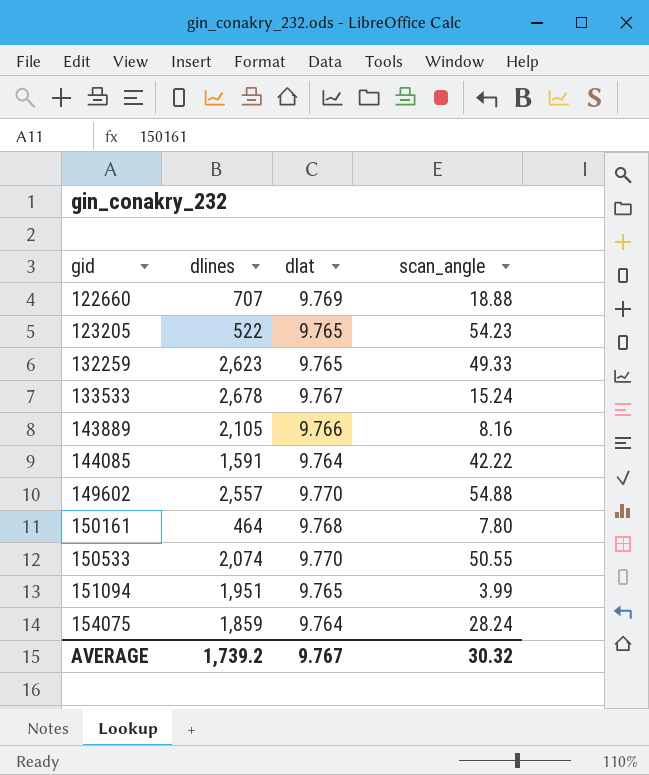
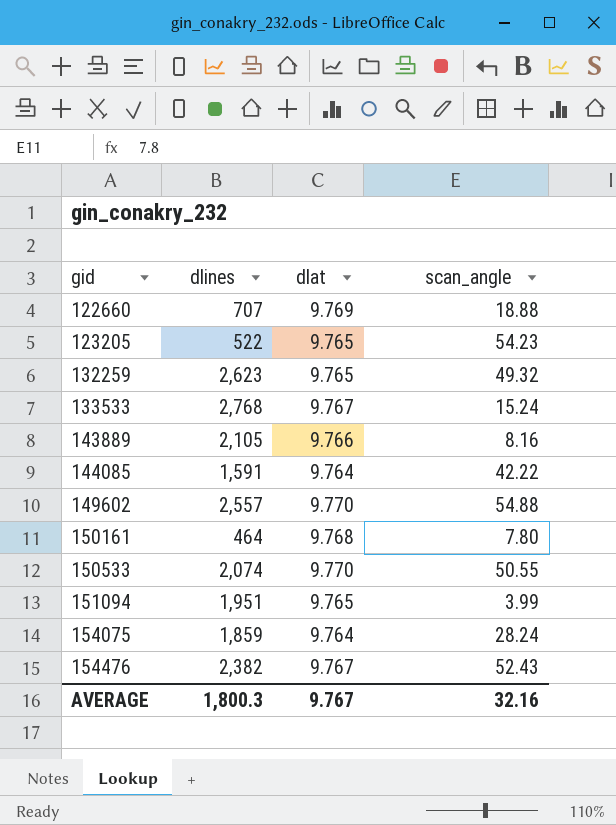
132259 | scan_angle: 49.33 -> 49.32
133533 | dlines: 2,678 -> 2,768
row 154476: none -> 2,382 | 9.767 | 52.43
AVERAGE | dlines: 1,739.2 -> 1,800.3
AVERAGE | scan_angle: 30.32 -> 32.16

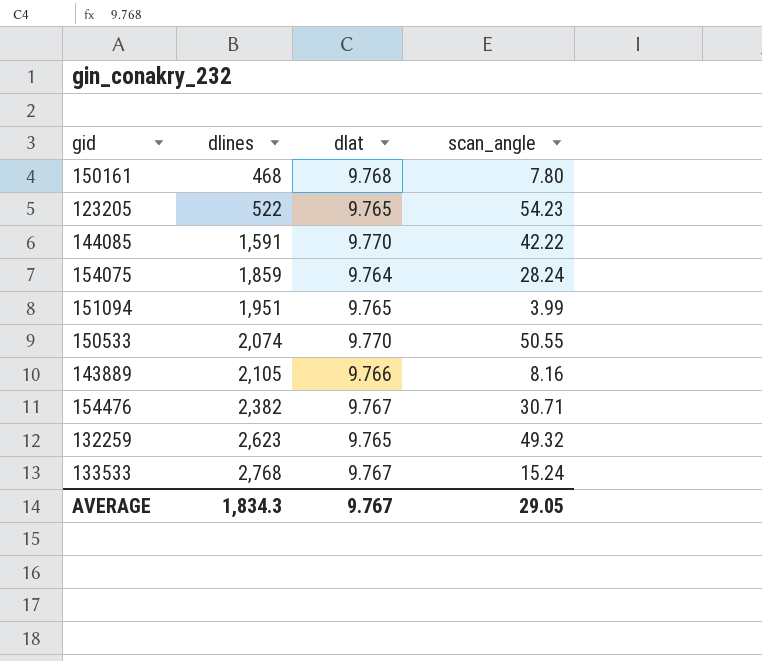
row order: gid ascending -> dlines ascending
row 122660: 707 | 9.769 | 18.88 -> none
row 149602: 2,557 | 9.770 | 54.88 -> none
150161 | dlines: 464 -> 468
144085 | dlat: 9.764 -> 9.770
154476 | scan_angle: 52.43 -> 30.71
AVERAGE | dlines: 1,800.3 -> 1,834.3
AVERAGE | scan_angle: 32.16 -> 29.05

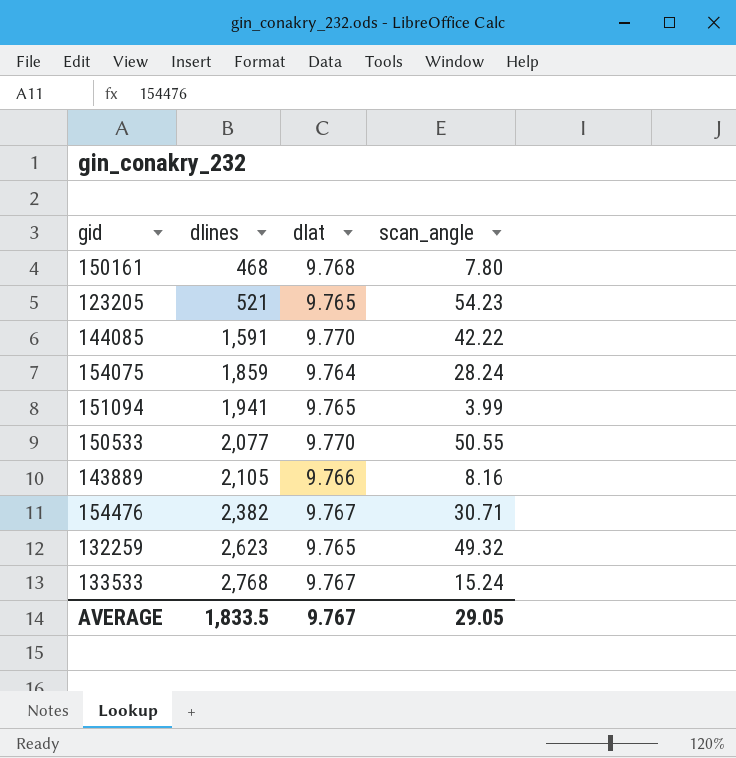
123205 | dlines: 522 -> 521
151094 | dlines: 1,951 -> 1,941
150533 | dlines: 2,074 -> 2,077
AVERAGE | dlines: 1,834.3 -> 1,833.5

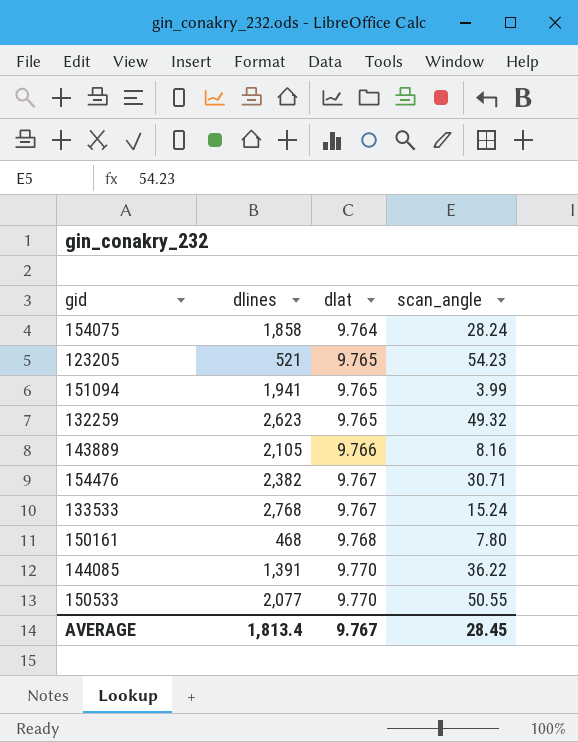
row order: dlines ascending -> dlat ascending
154075 | dlines: 1,859 -> 1,858
144085 | dlines: 1,591 -> 1,391
144085 | scan_angle: 42.22 -> 36.22
AVERAGE | dlines: 1,833.5 -> 1,813.4
AVERAGE | scan_angle: 29.05 -> 28.45

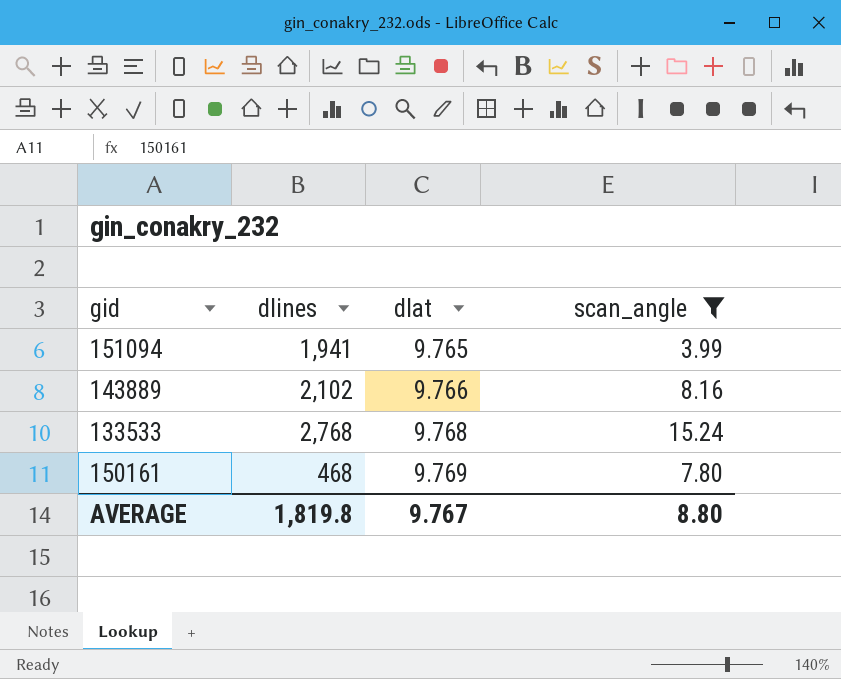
filter: none -> scan_angle <= 15.24
143889 | dlines: 2,105 -> 2,102
133533 | dlat: 9.767 -> 9.768
150161 | dlat: 9.768 -> 9.769
AVERAGE | dlines: 1,813.4 -> 1,819.8
AVERAGE | scan_angle: 28.45 -> 8.80

